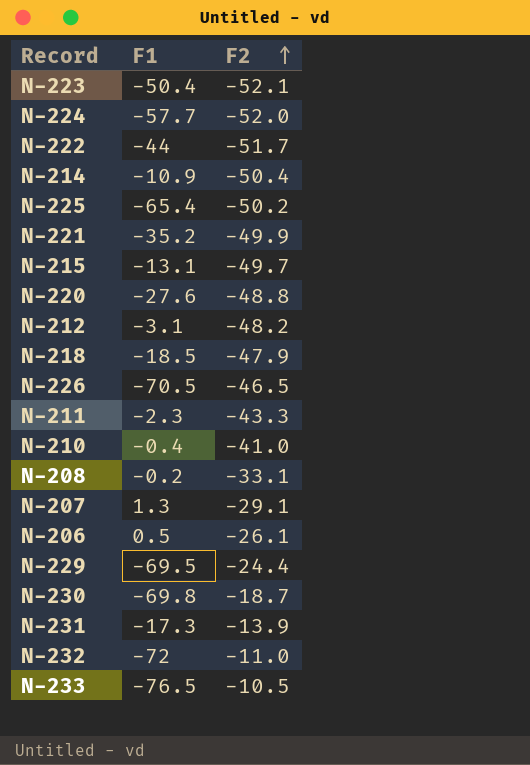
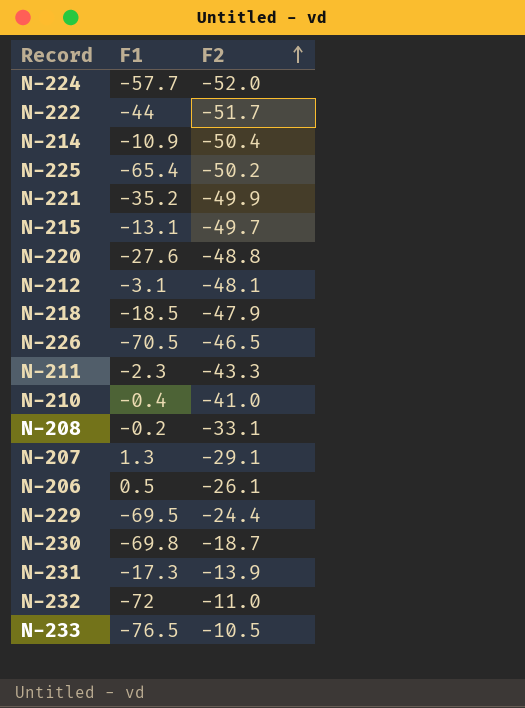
row N-223: -50.4 | -52.1 -> none
N-212 | F2: -48.2 -> -48.1

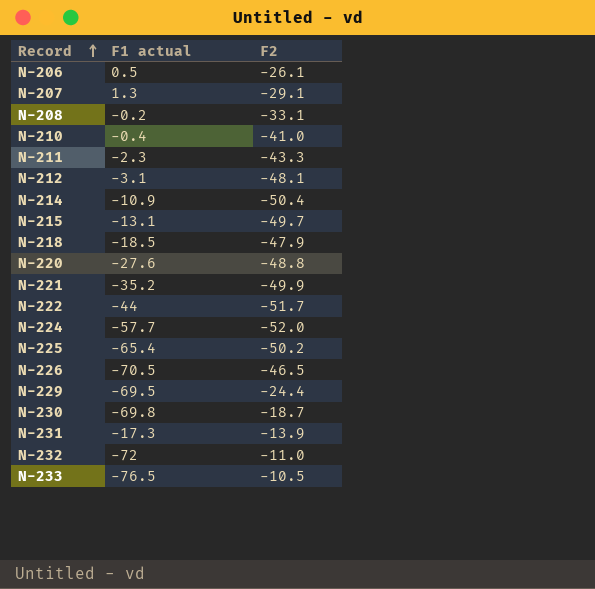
row order: F2 ascending -> Record ascending
column name: F1 -> F1 actual

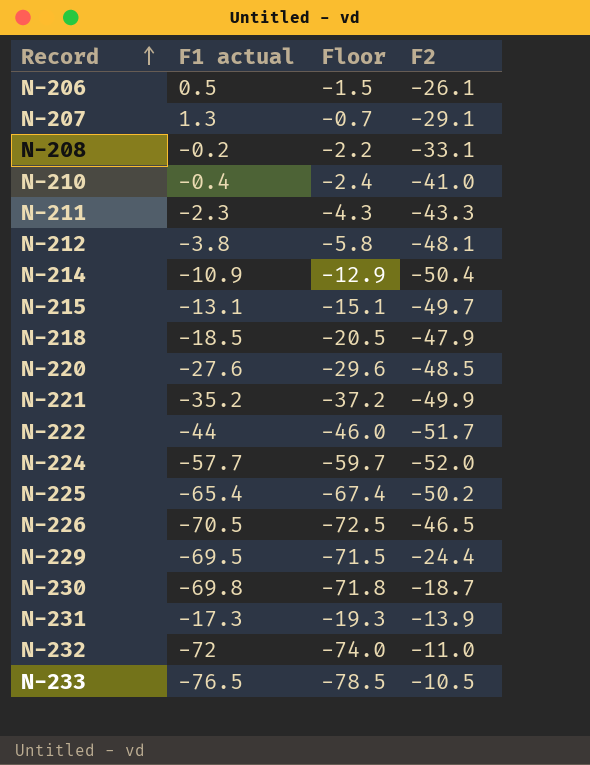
column Floor | formula: none -> [F1 actual] - 2
N-212 | F1 actual: -3.1 -> -3.8
N-220 | F2: -48.8 -> -48.5

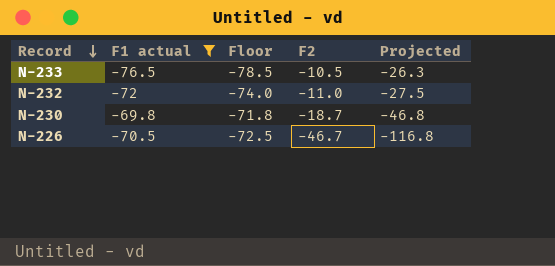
filter: none -> F1 actual <= -69.8
row order: Record ascending -> Record descending
column Projected | formula: none -> [F2] * 2.5
N-226 | F2: -46.5 -> -46.7

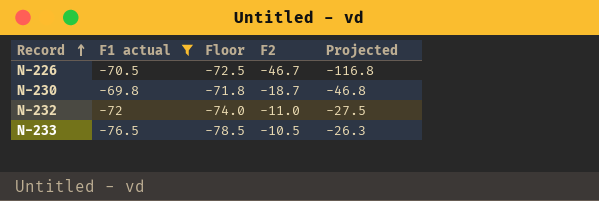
row order: Record descending -> Record ascending

